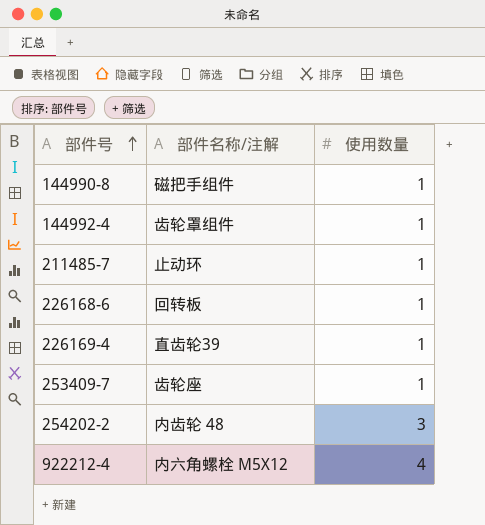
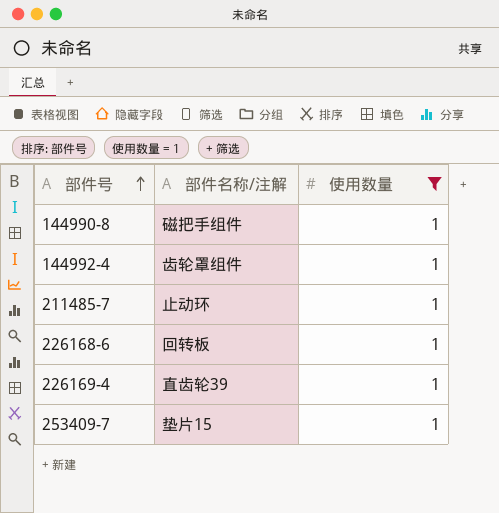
filter: none -> 使用数量 = 1
253409-7 | 部件名称/注解: 齿轮座 -> 垫片15

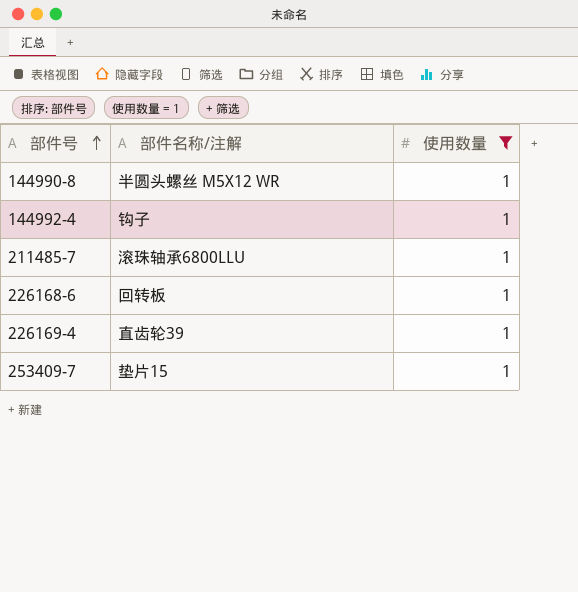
144990-8 | 部件名称/注解: 磁把手组件 -> 半圆头螺丝 M5X12 WR
144992-4 | 部件名称/注解: 齿轮罩组件 -> 钩子
211485-7 | 部件名称/注解: 止动环 -> 滚珠轴承6800LLU

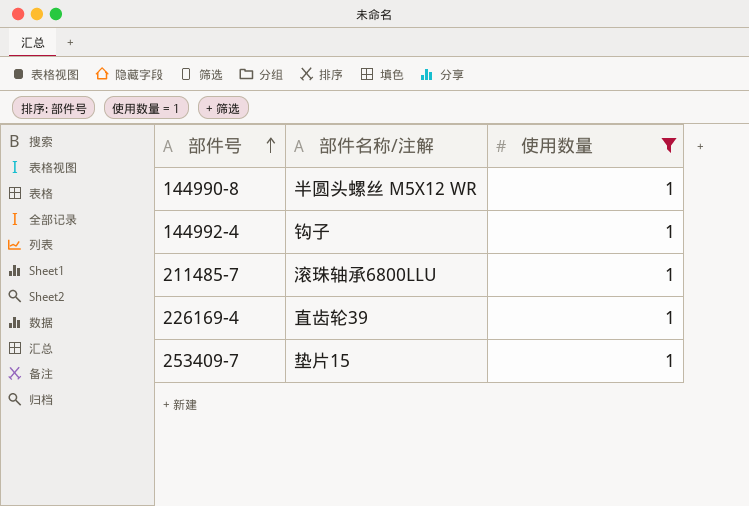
row 226168-6: 回转板 | 1 -> none

